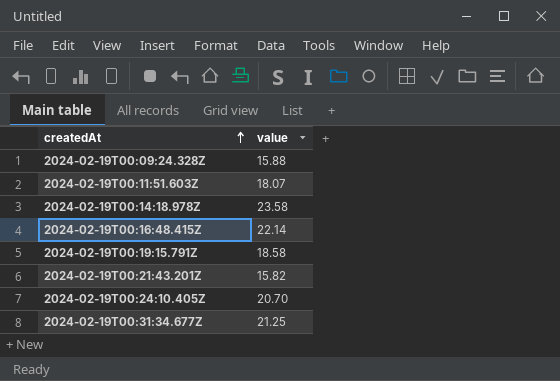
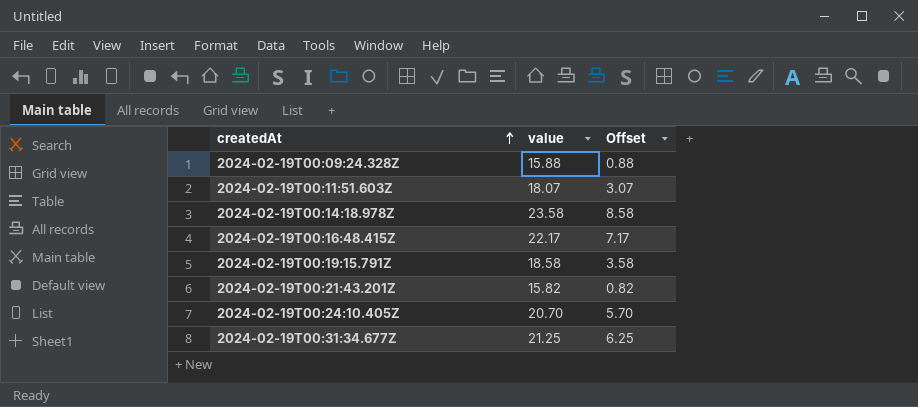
column Offset | formula: none -> [value] - 15
2024-02-19T00:16:48.415Z | value: 22.14 -> 22.17

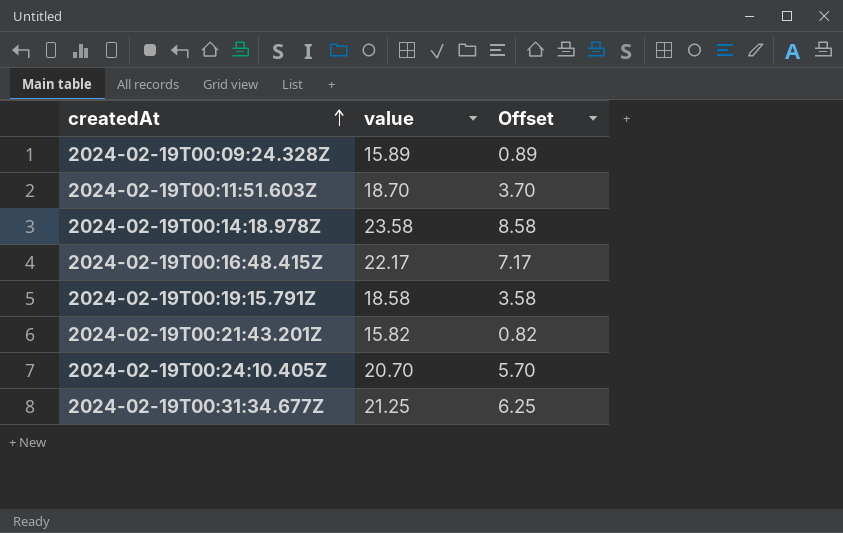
2024-02-19T00:09:24.328Z | value: 15.88 -> 15.89
2024-02-19T00:09:24.328Z | Offset: 0.88 -> 0.89
2024-02-19T00:11:51.603Z | value: 18.07 -> 18.70
2024-02-19T00:11:51.603Z | Offset: 3.07 -> 3.70

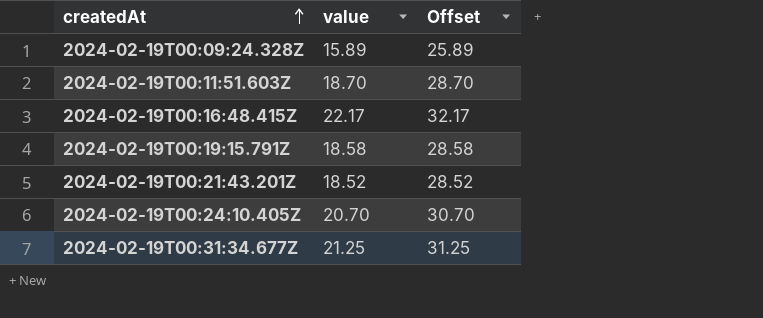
column Offset | formula: [value] - 15 -> [value] + 10
row 2024-02-19T00:14:18.978Z: 23.58 | 8.58 -> none
2024-02-19T00:21:43.201Z | value: 15.82 -> 18.52

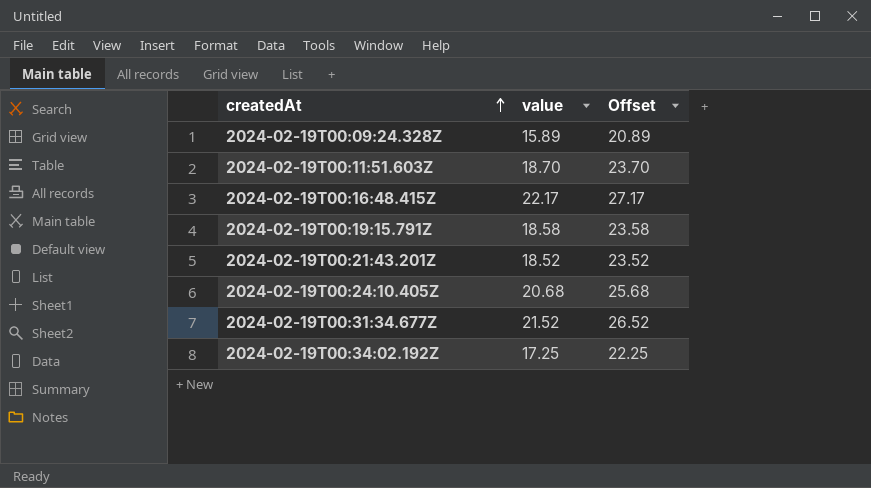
column Offset | formula: [value] + 10 -> [value] + 5
2024-02-19T00:24:10.405Z | value: 20.70 -> 20.68
2024-02-19T00:31:34.677Z | value: 21.25 -> 21.52
row 2024-02-19T00:34:02.192Z: none -> 17.25 | 22.25

